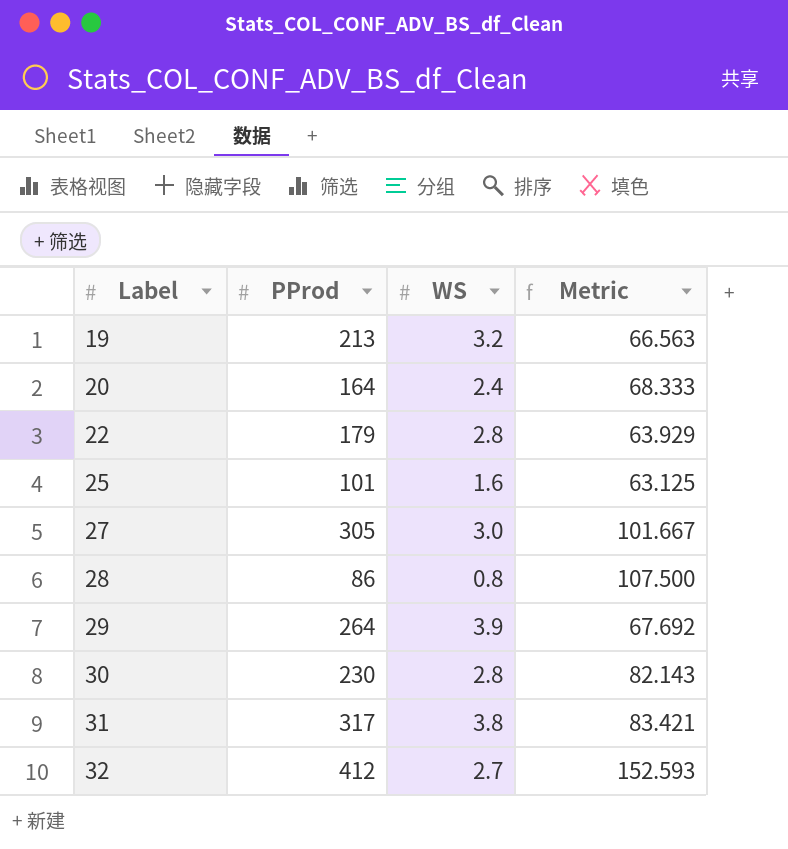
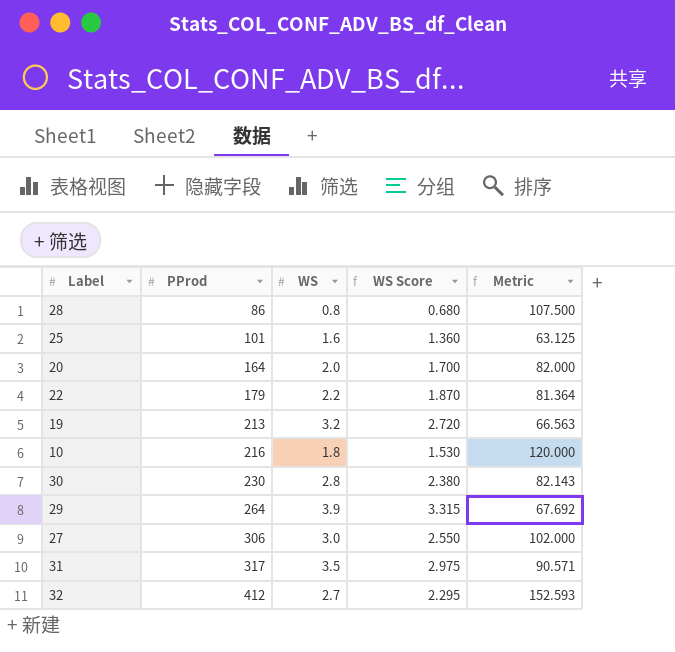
row order: Label ascending -> PProd ascending
column WS Score | formula: none -> [WS] * 0.85
20 | WS: 2.4 -> 2.0
20 | Metric: 68.333 -> 82.000
22 | WS: 2.8 -> 2.2
22 | Metric: 63.929 -> 81.364
row 10: none -> 216 | 1.8 | 1.530 | 120.000
27 | PProd: 305 -> 306
27 | Metric: 101.667 -> 102.000
31 | WS: 3.8 -> 3.5
31 | Metric: 83.421 -> 90.571

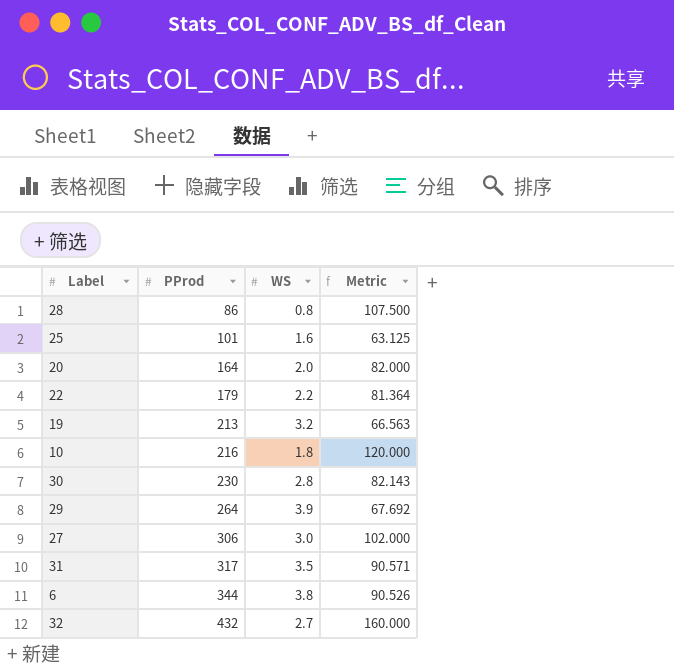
column WS Score | formula: [WS] * 0.85 -> none
row 6: none -> 344 | 3.8 | 90.526
32 | PProd: 412 -> 432
32 | Metric: 152.593 -> 160.000

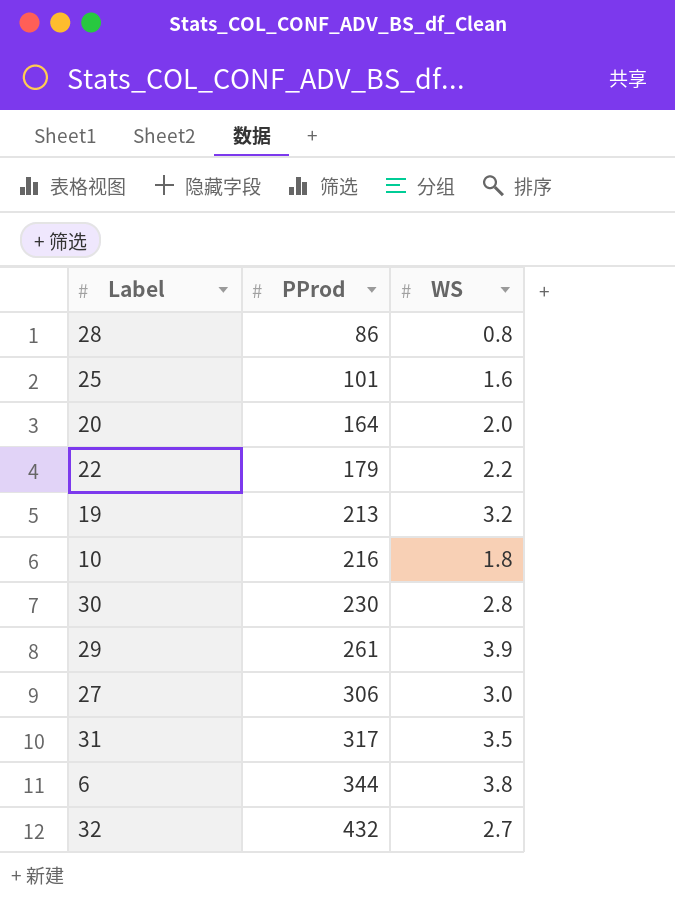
column Metric | formula: [PProd] / [WS] -> none
29 | PProd: 264 -> 261

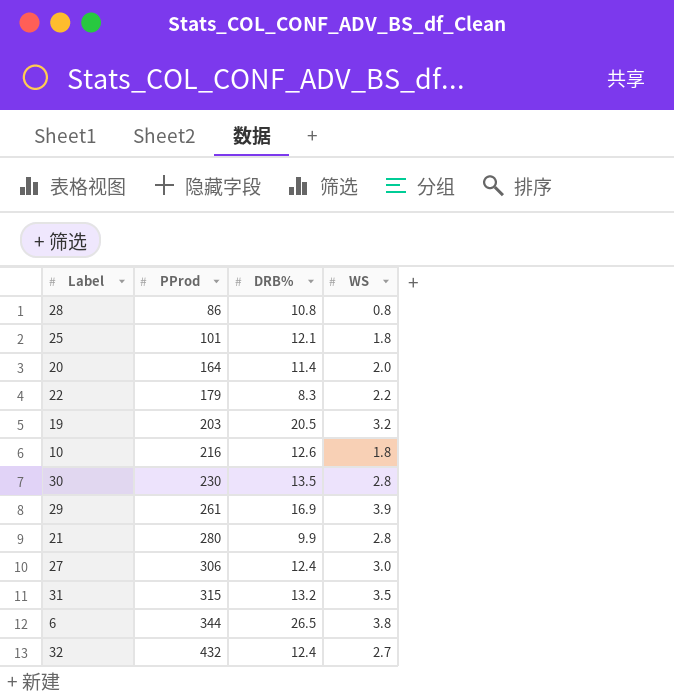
column DRB% | position: none -> 3
25 | WS: 1.6 -> 1.8
19 | PProd: 213 -> 203
row 21: none -> 280 | 9.9 | 2.8
31 | PProd: 317 -> 315

